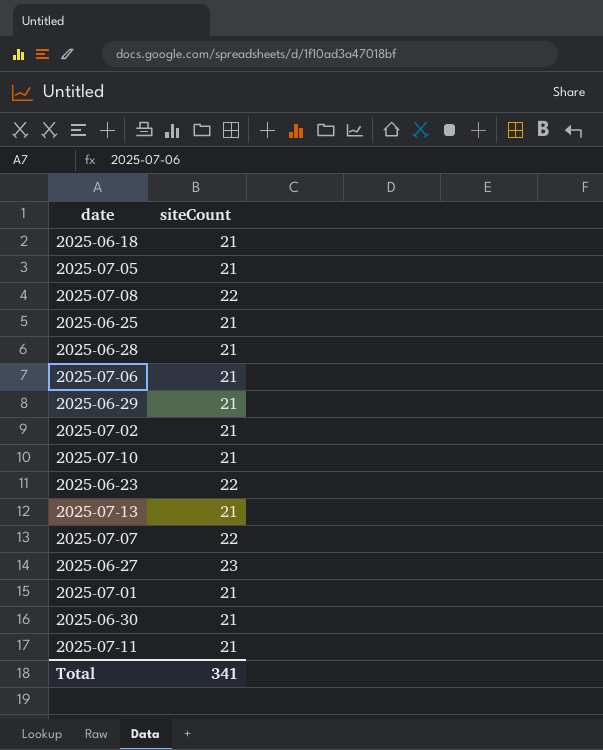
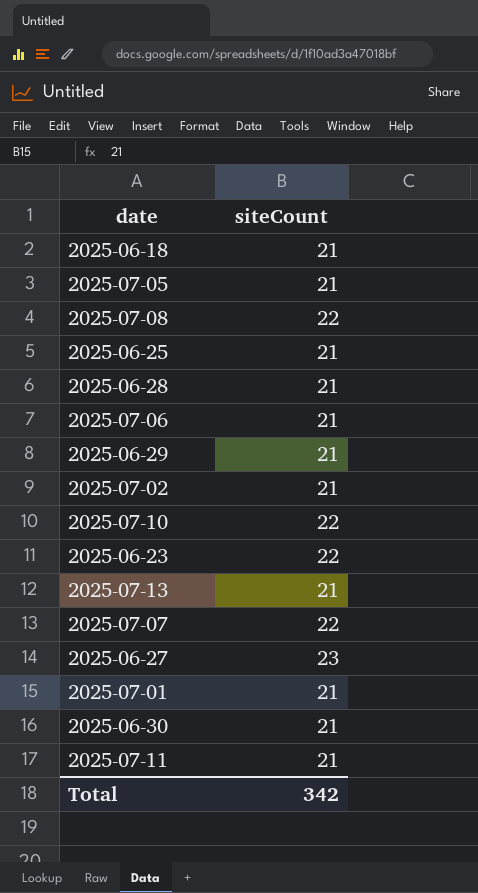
2025-07-10 | siteCount: 21 -> 22
Total | siteCount: 341 -> 342

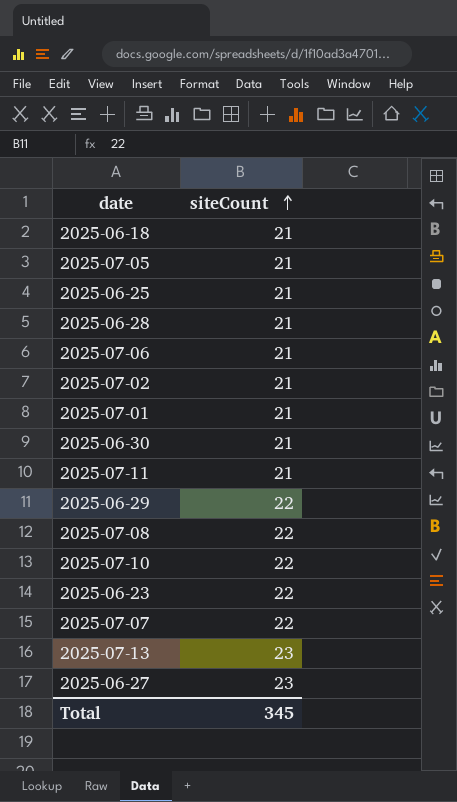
row order: none -> siteCount ascending
2025-06-29 | siteCount: 21 -> 22
2025-07-13 | siteCount: 21 -> 23
Total | siteCount: 342 -> 345

